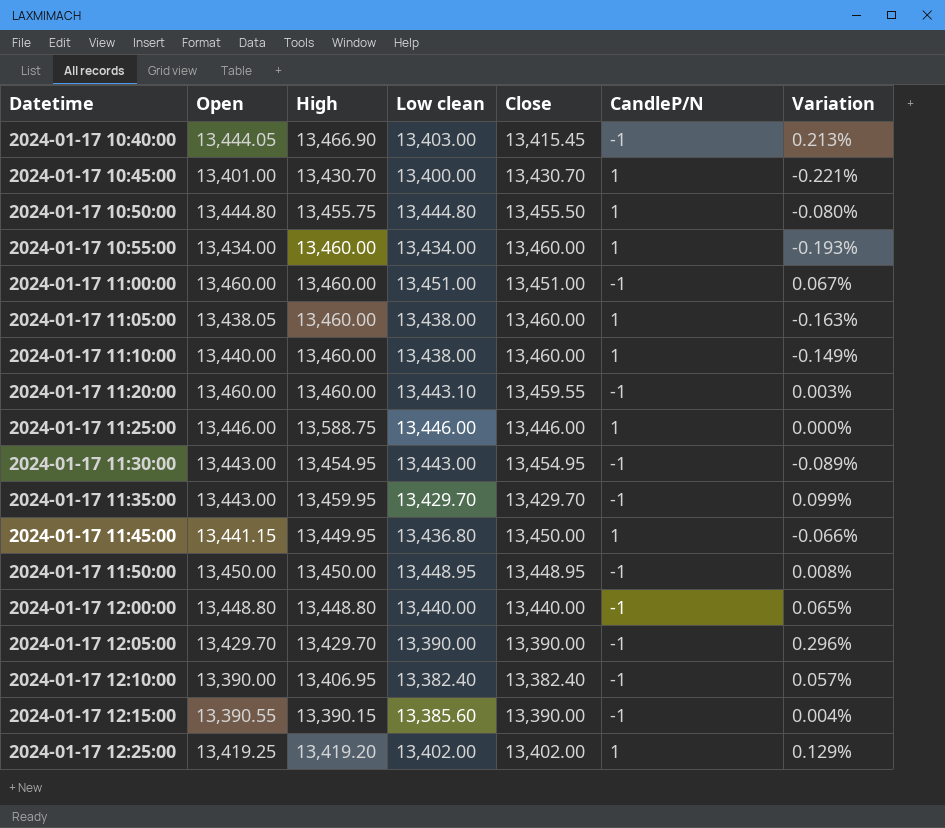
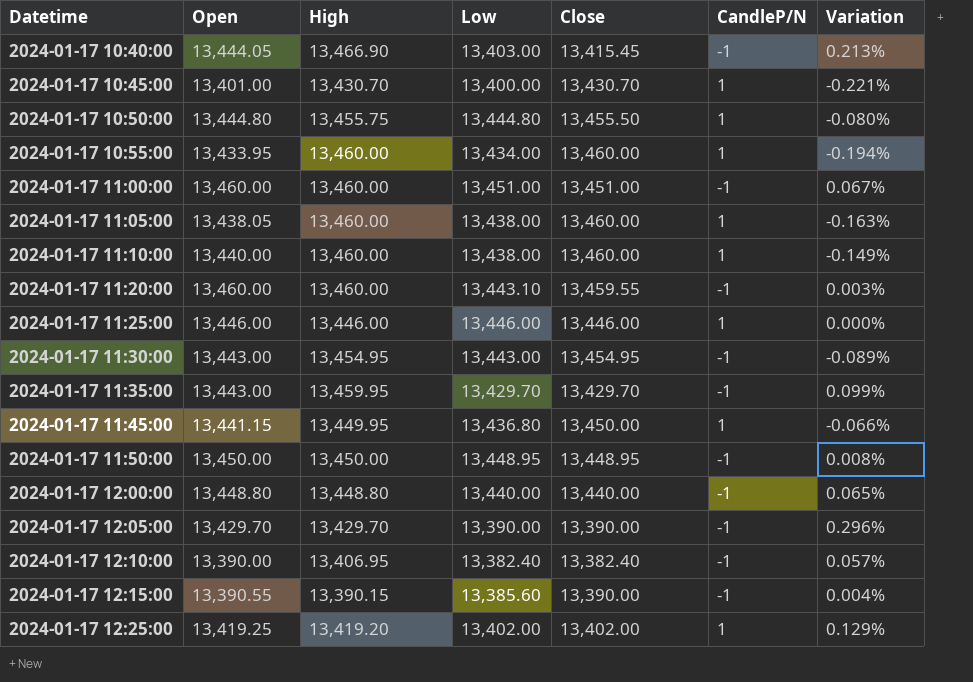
column name: Low clean -> Low
2024-01-17 10:55:00 | Open: 13,434.00 -> 13,433.95
2024-01-17 10:55:00 | Variation: -0.193% -> -0.194%
2024-01-17 11:25:00 | High: 13,588.75 -> 13,446.00

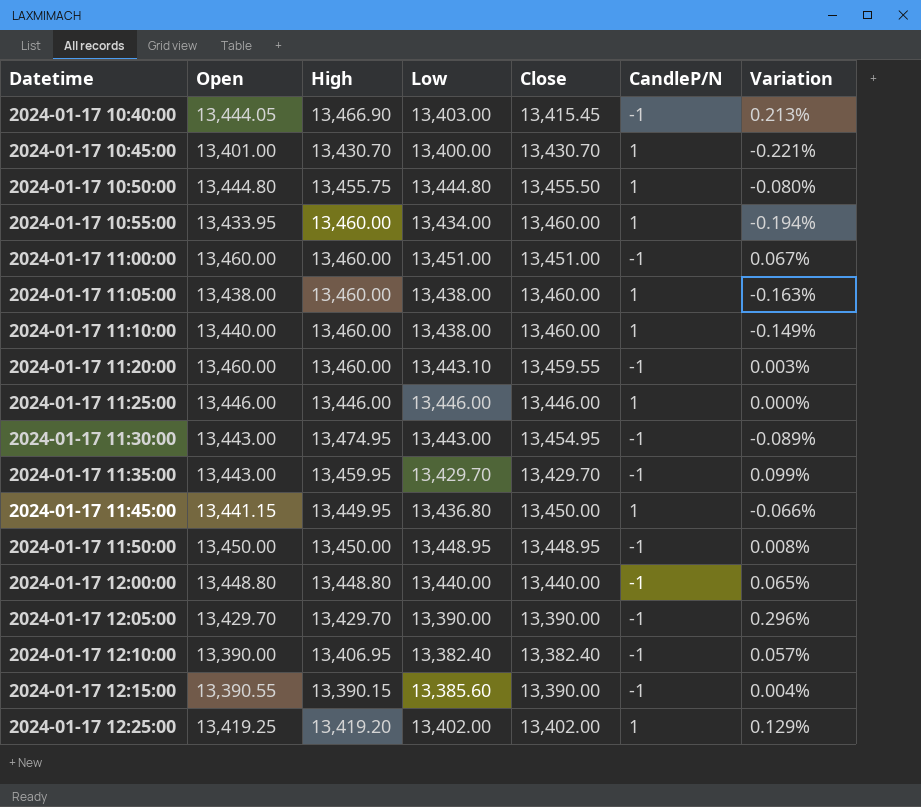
2024-01-17 11:05:00 | Open: 13,438.05 -> 13,438.00
2024-01-17 11:30:00 | High: 13,454.95 -> 13,474.95

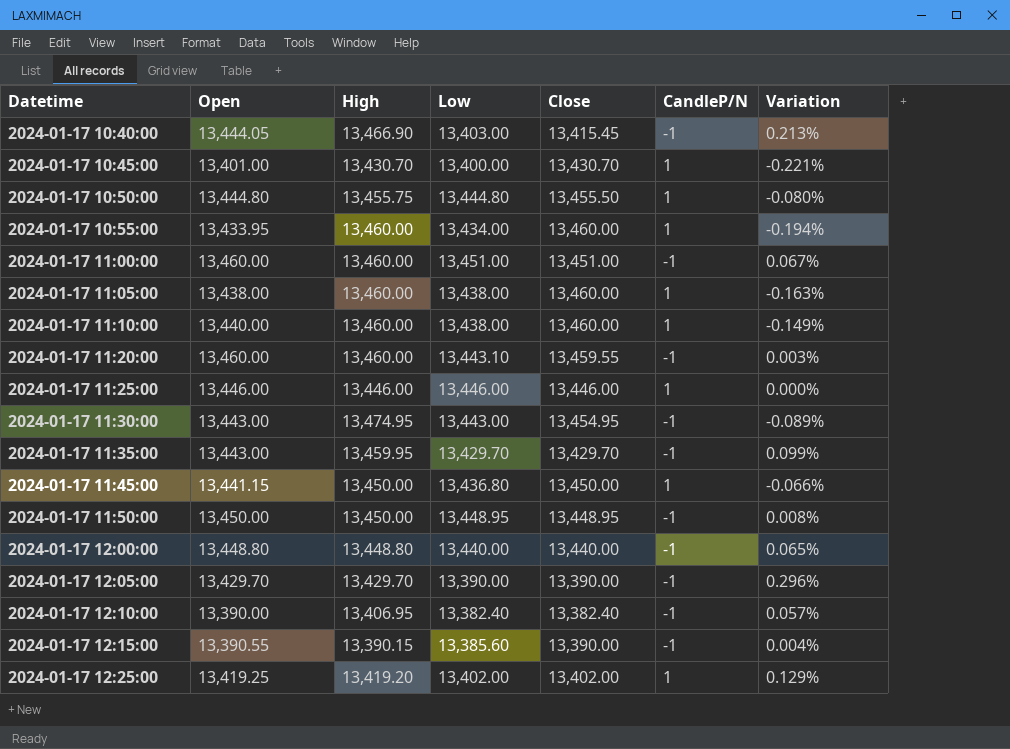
2024-01-17 11:45:00 | High: 13,449.95 -> 13,450.00

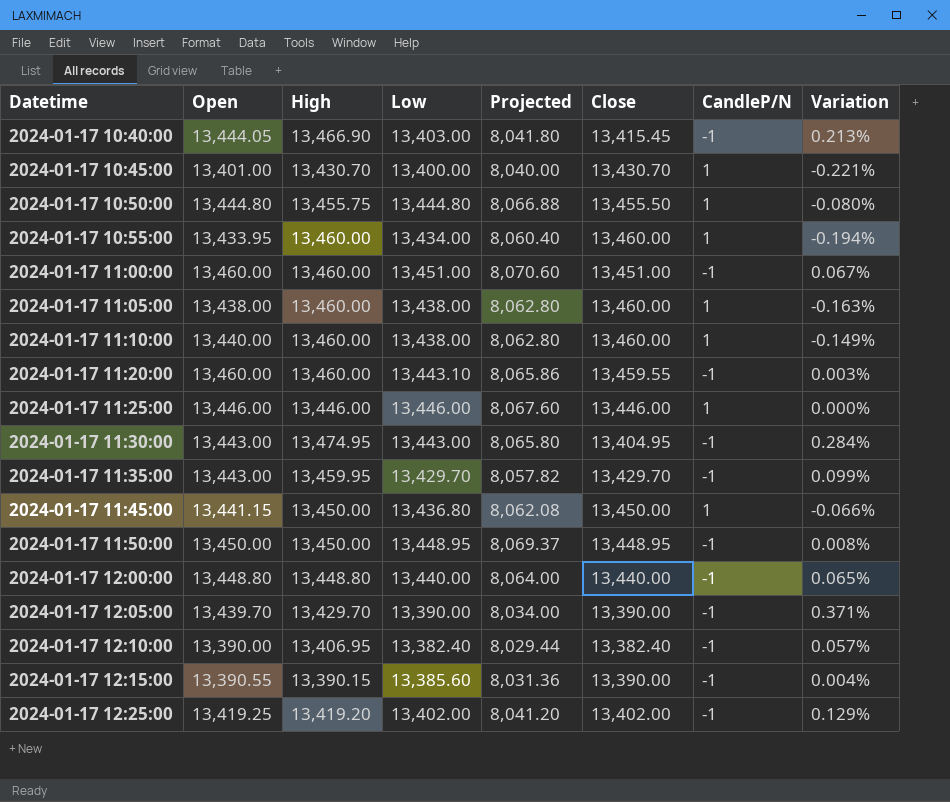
column Projected | formula: none -> [Low] * 0.6
2024-01-17 11:30:00 | Close: 13,454.95 -> 13,404.95
2024-01-17 11:30:00 | Variation: -0.089% -> 0.284%
2024-01-17 12:05:00 | Open: 13,429.70 -> 13,439.70
2024-01-17 12:05:00 | Variation: 0.296% -> 0.371%
2024-01-17 12:25:00 | CandleP/N: 1 -> -1

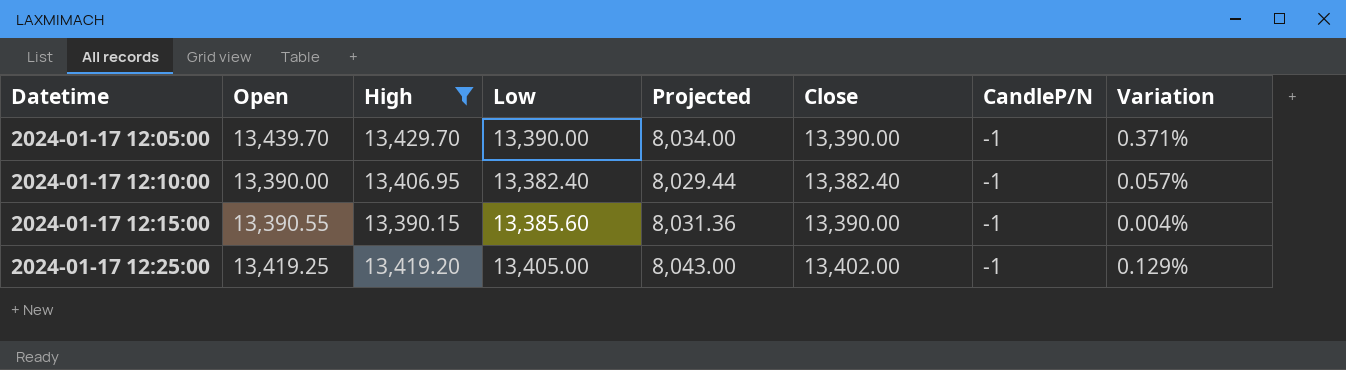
filter: none -> High <= 13,429.70
2024-01-17 12:25:00 | Low: 13,402.00 -> 13,405.00
2024-01-17 12:25:00 | Projected: 8,041.20 -> 8,043.00

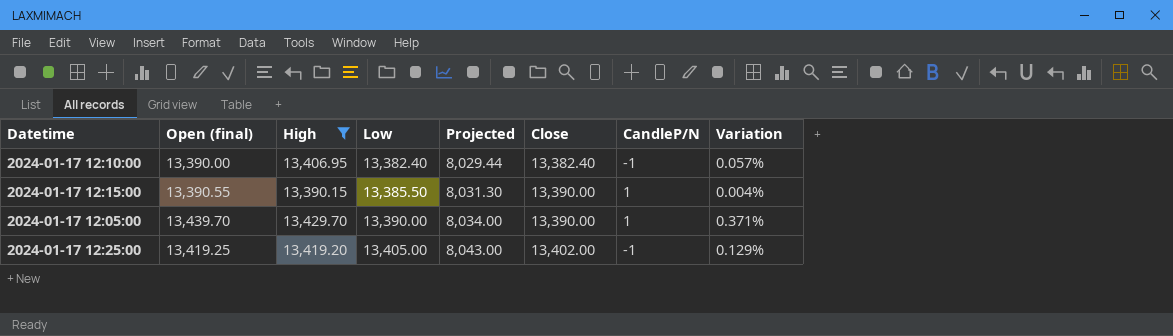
row order: Datetime ascending -> Low ascending
column name: Open -> Open (final)
2024-01-17 12:15:00 | Low: 13,385.60 -> 13,385.50
2024-01-17 12:15:00 | Projected: 8,031.36 -> 8,031.30
2024-01-17 12:15:00 | CandleP/N: -1 -> 1
2024-01-17 12:05:00 | CandleP/N: -1 -> 1

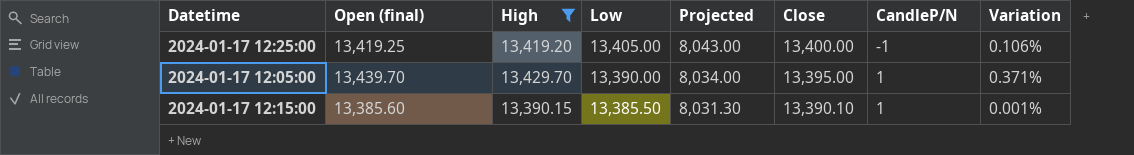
row order: Low ascending -> Low descending
column Variation | formula: ([Open (final)] - [Close]) / [Close] -> ([Open (final)] - [Low]) / [Low]
row 2024-01-17 12:10:00: 13,390.00 | 13,406.95 | 13,382.40 | 8,029.44 | 13,382.40 | -1 | 0.057% -> none
2024-01-17 12:25:00 | Close: 13,402.00 -> 13,400.00
2024-01-17 12:05:00 | Close: 13,390.00 -> 13,395.00
2024-01-17 12:15:00 | Open (final): 13,390.55 -> 13,385.60
2024-01-17 12:15:00 | Close: 13,390.00 -> 13,390.10

